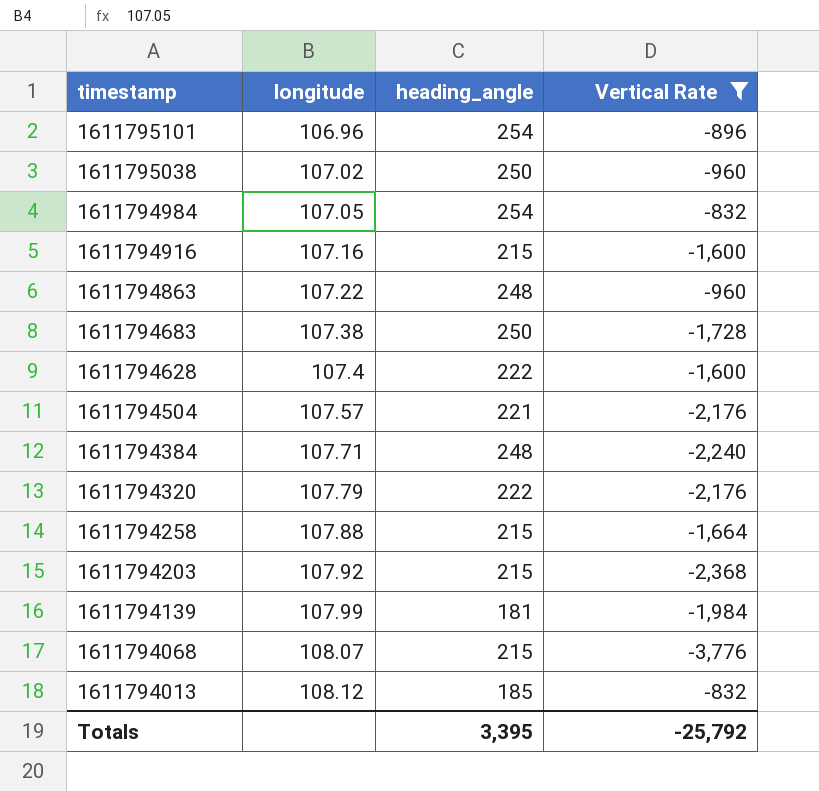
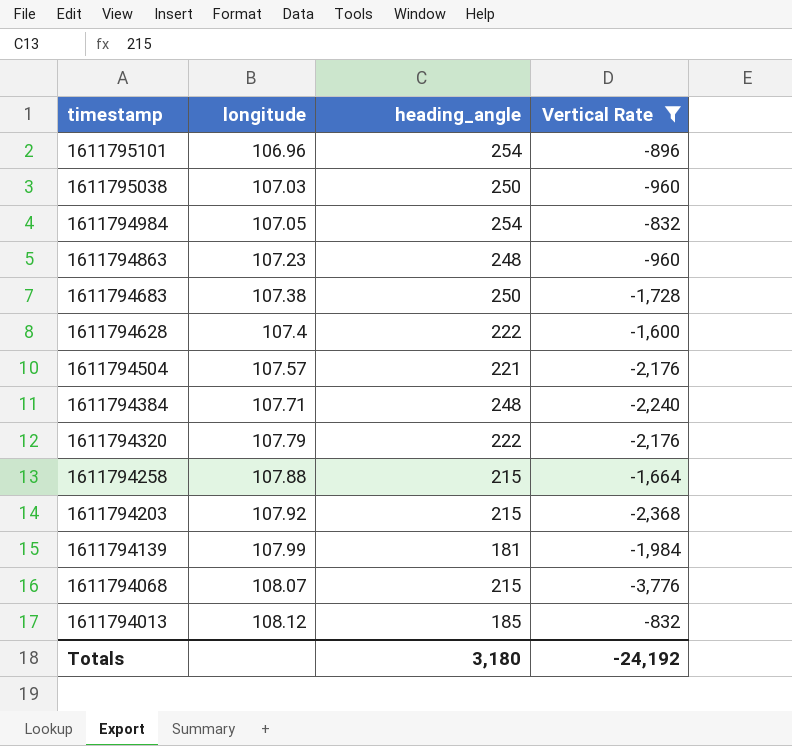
row 1611794916: 107.16 | 215 | -1,600 -> none
1611795038 | longitude: 107.02 -> 107.03
1611794863 | longitude: 107.22 -> 107.23
Totals | heading_angle: 3,395 -> 3,180
Totals | Vertical Rate: -25,792 -> -24,192

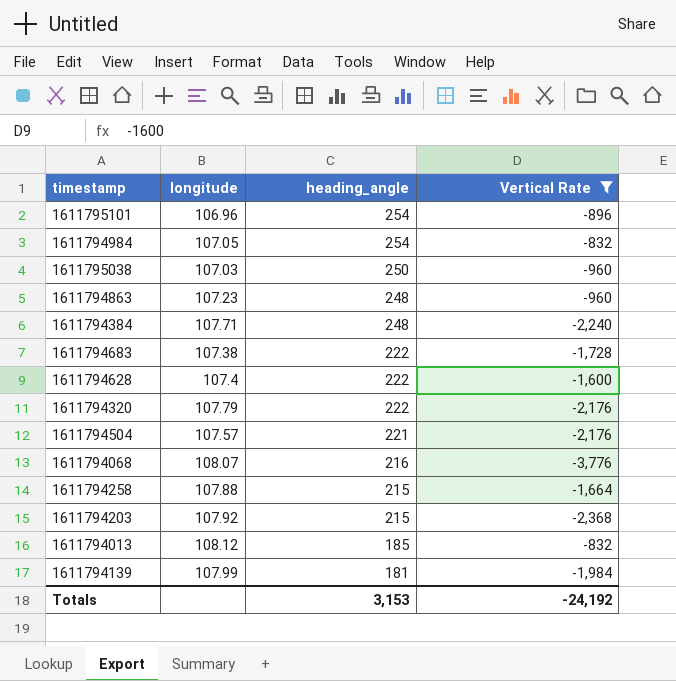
row order: timestamp descending -> heading_angle descending
1611794683 | heading_angle: 250 -> 222
1611794068 | heading_angle: 215 -> 216
Totals | heading_angle: 3,180 -> 3,153

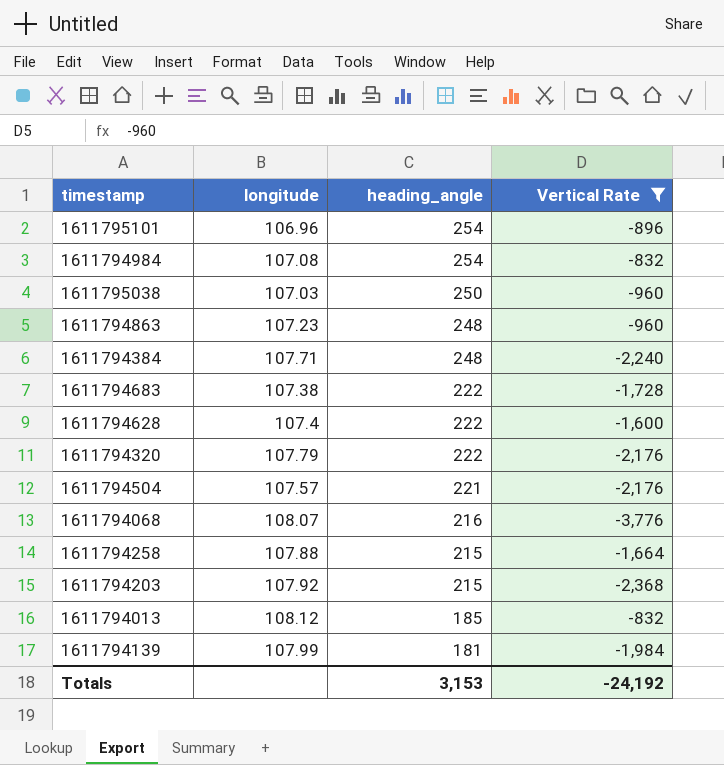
1611794984 | longitude: 107.05 -> 107.08

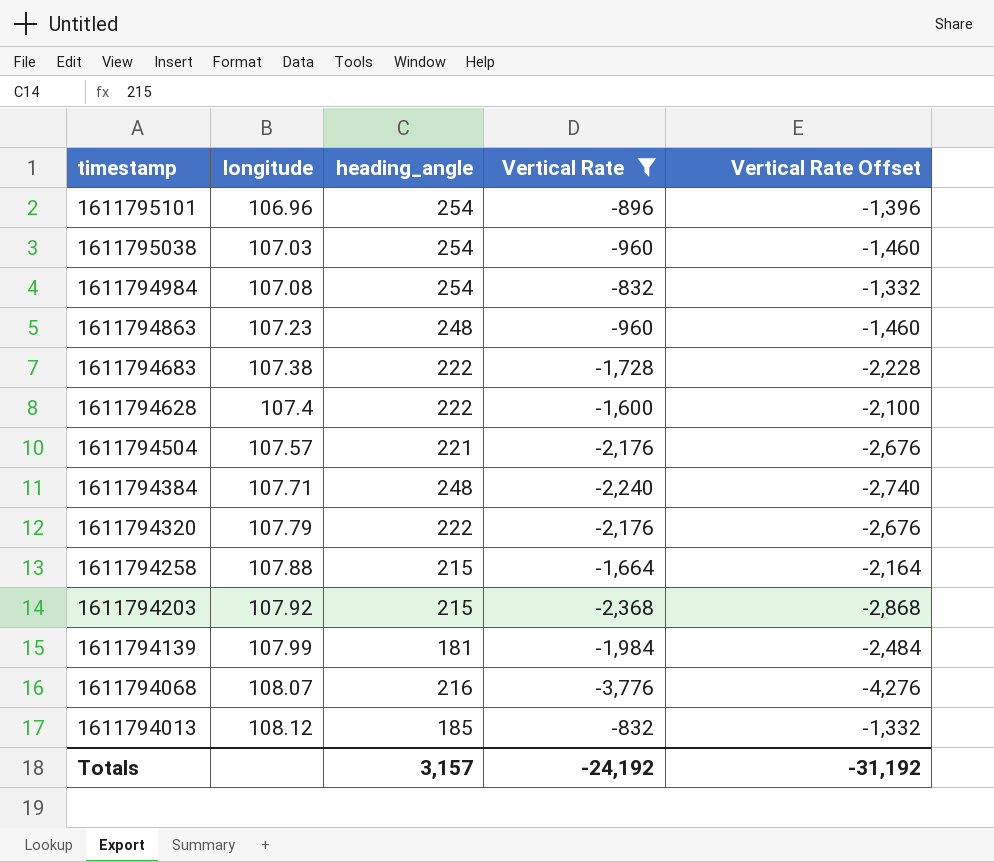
row order: heading_angle descending -> timestamp descending
column Vertical Rate Offset | formula: none -> [Vertical Rate] - 500
1611795038 | heading_angle: 250 -> 254
Totals | heading_angle: 3,153 -> 3,157

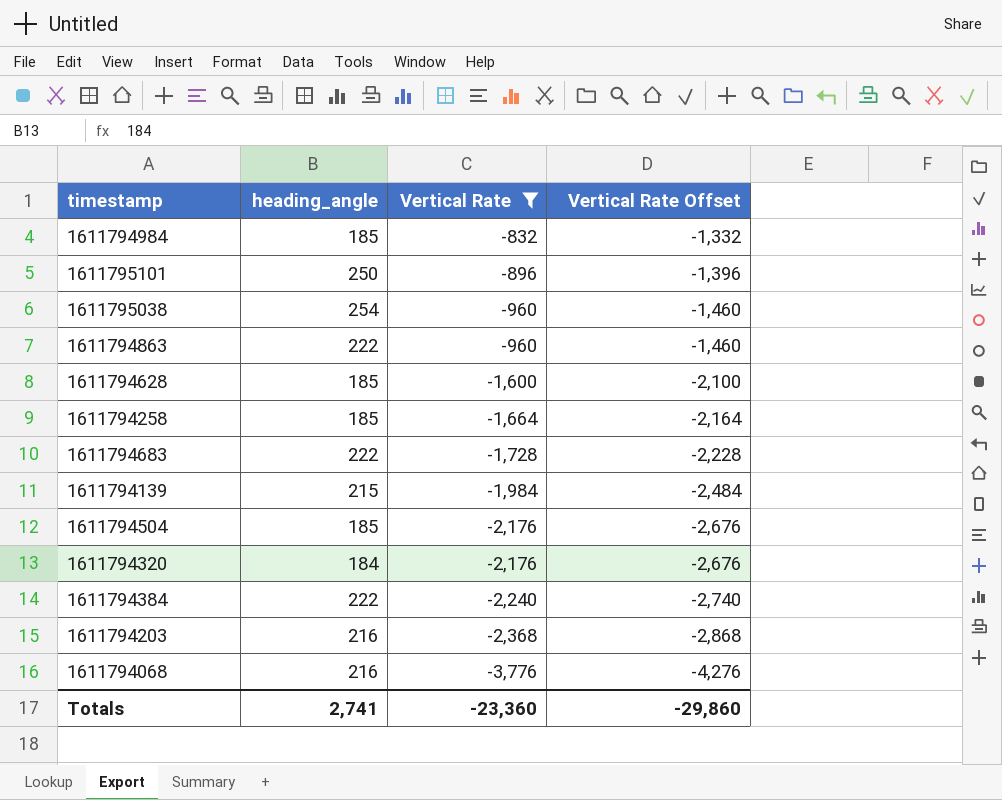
row order: timestamp descending -> Vertical Rate descending
column longitude | position: 2 -> none
row 1611794013: 108.12 | 185 | -832 | -1,332 -> none
1611794984 | heading_angle: 254 -> 185
1611795101 | heading_angle: 254 -> 250
1611794863 | heading_angle: 248 -> 222
1611794628 | heading_angle: 222 -> 185
1611794258 | heading_angle: 215 -> 185
1611794139 | heading_angle: 181 -> 215
1611794504 | heading_angle: 221 -> 185
1611794320 | heading_angle: 222 -> 184
1611794384 | heading_angle: 248 -> 222
1611794203 | heading_angle: 215 -> 216
Totals | heading_angle: 3,157 -> 2,741
Totals | Vertical Rate: -24,192 -> -23,360
Totals | Vertical Rate Offset: -31,192 -> -29,860

